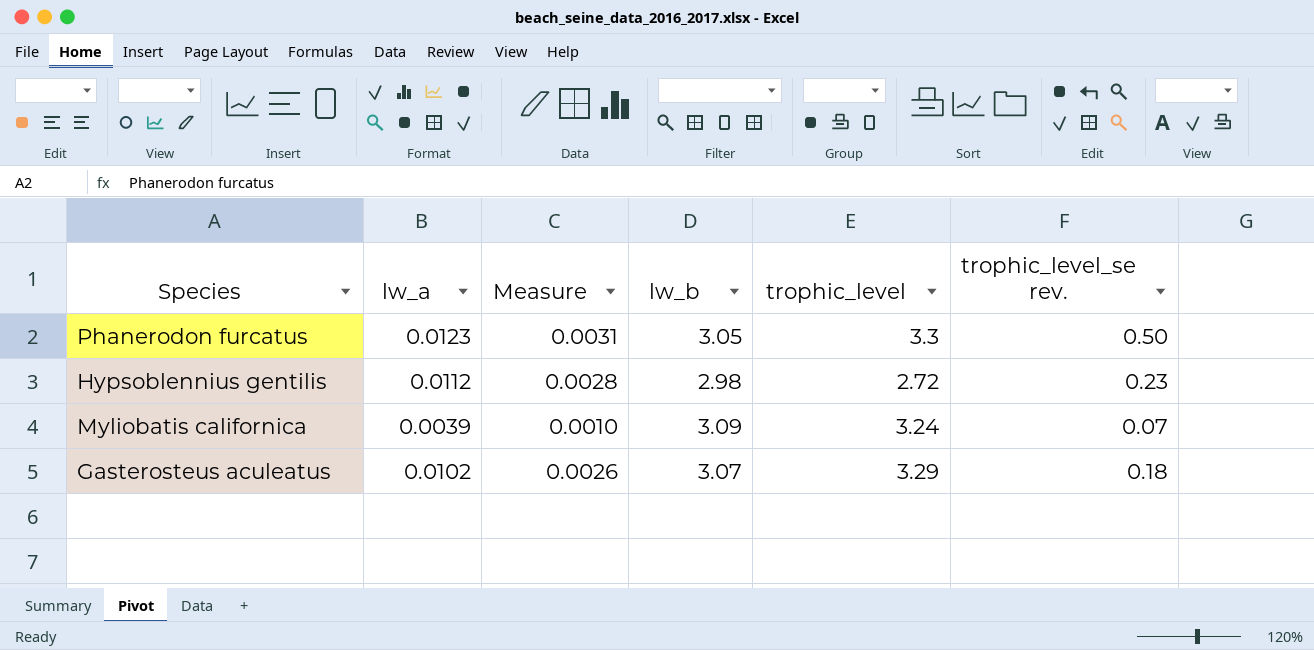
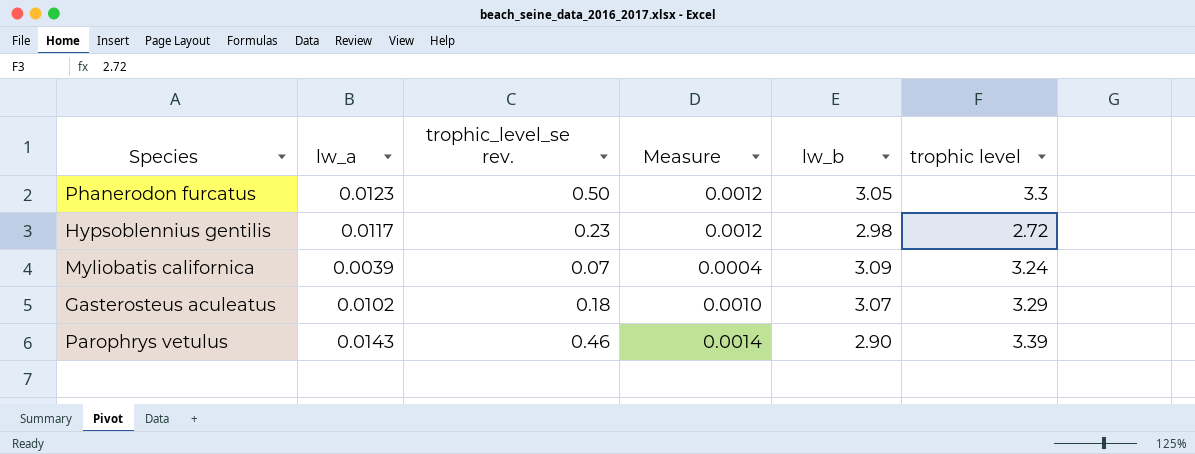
column trophic_level_se rev. | position: 6 -> 3
column Measure | formula: [lw_a] * 0.25 -> [lw_a] * 0.1
column name: trophic_level -> trophic level
Hypsoblennius gentilis | lw_a: 0.0112 -> 0.0117
row Parophrys vetulus: none -> 0.0143 | 0.46 | 0.0014 | 2.90 | 3.39

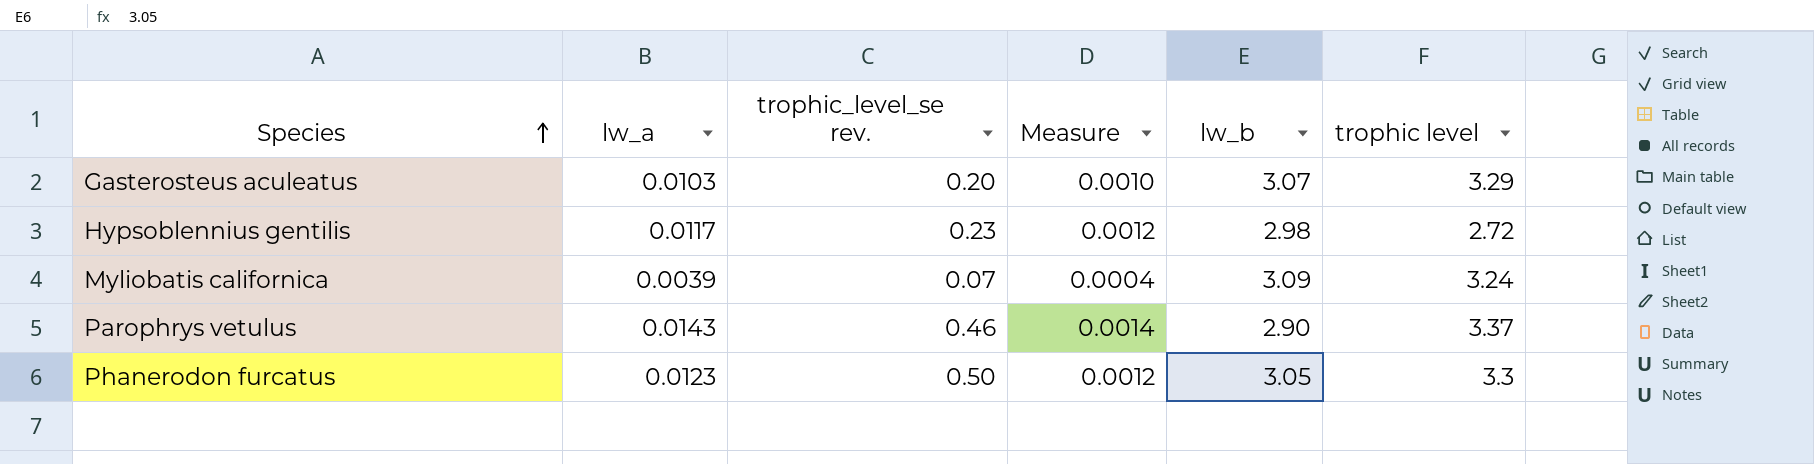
row order: none -> Species ascending
Gasterosteus aculeatus | lw_a: 0.0102 -> 0.0103
Gasterosteus aculeatus | trophic_level_se rev.: 0.18 -> 0.20
Parophrys vetulus | trophic level: 3.39 -> 3.37

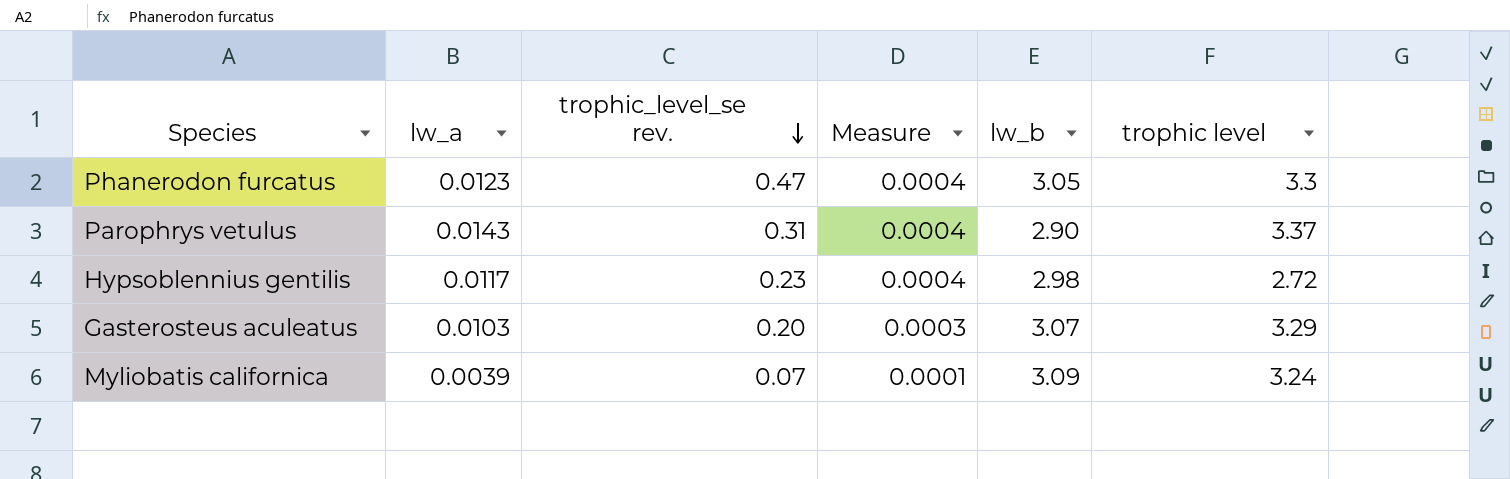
row order: Species ascending -> trophic_level_se rev. descending
column Measure | formula: [lw_a] * 0.1 -> [lw_a] * 0.03
Phanerodon furcatus | trophic_level_se rev.: 0.50 -> 0.47
Parophrys vetulus | trophic_level_se rev.: 0.46 -> 0.31

